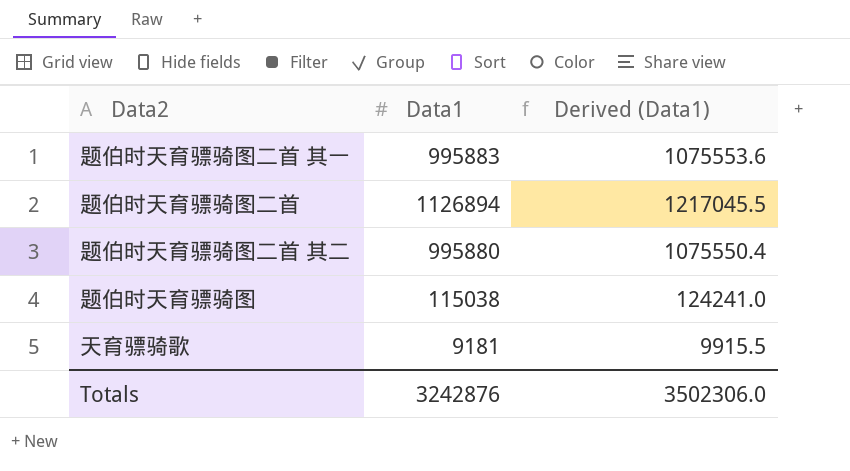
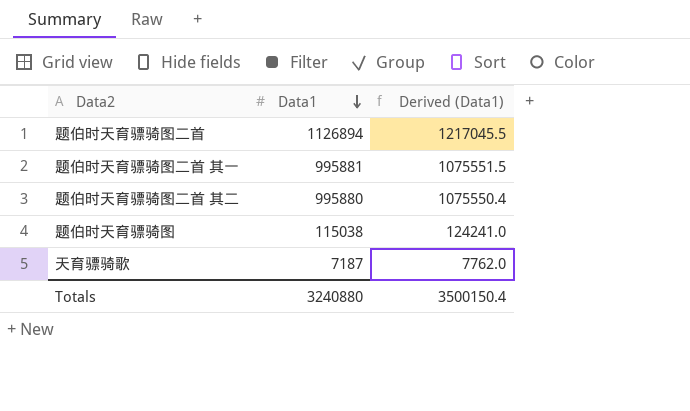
row order: none -> Data1 descending
题伯时天育骠骑图二首 其一 | Data1: 995883 -> 995881
题伯时天育骠骑图二首 其一 | Derived (Data1): 1075553.6 -> 1075551.5
天育骠骑歌 | Data1: 9181 -> 7187
天育骠骑歌 | Derived (Data1): 9915.5 -> 7762.0
Totals | Data1: 3242876 -> 3240880
Totals | Derived (Data1): 3502306.0 -> 3500150.4

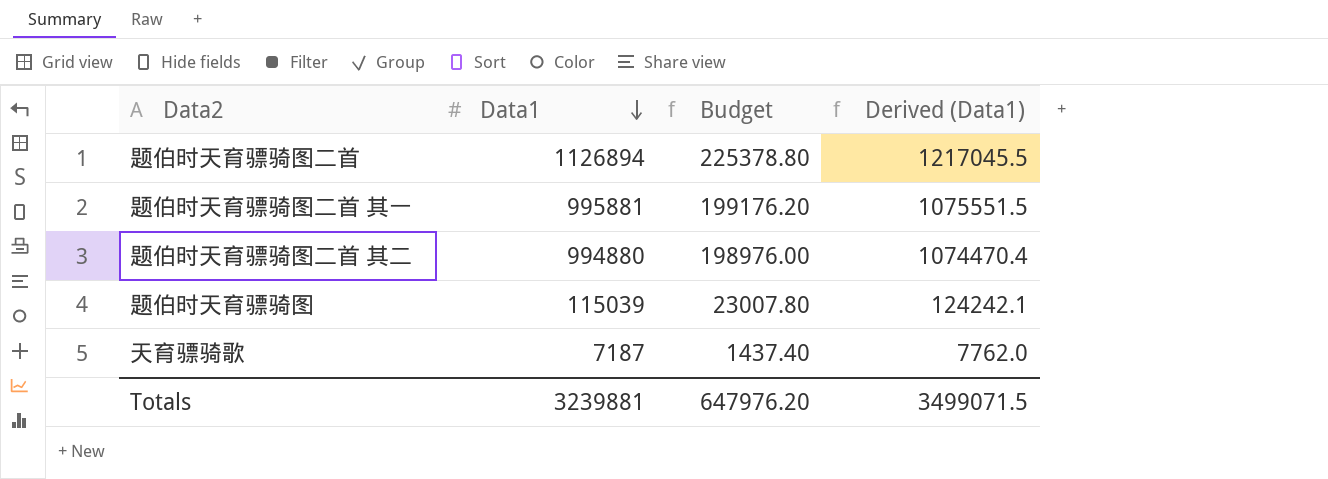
column Budget | formula: none -> [Data1] * 0.2
题伯时天育骠骑图二首 其二 | Data1: 995880 -> 994880
题伯时天育骠骑图二首 其二 | Derived (Data1): 1075550.4 -> 1074470.4
题伯时天育骠骑图 | Data1: 115038 -> 115039
题伯时天育骠骑图 | Derived (Data1): 124241.0 -> 124242.1
Totals | Data1: 3240880 -> 3239881
Totals | Derived (Data1): 3500150.4 -> 3499071.5

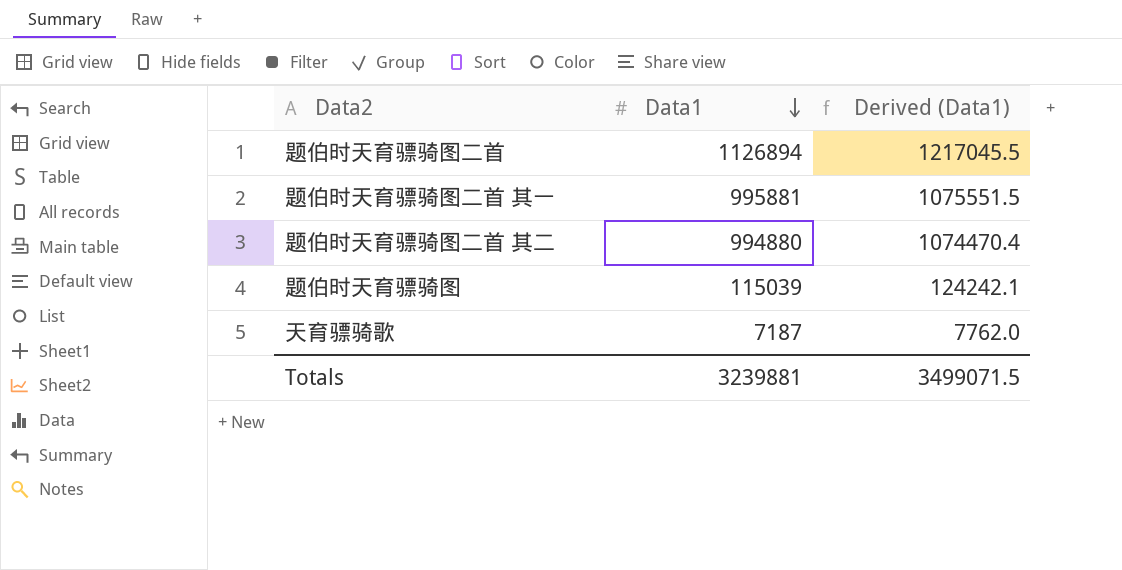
column Budget | formula: [Data1] * 0.2 -> none

